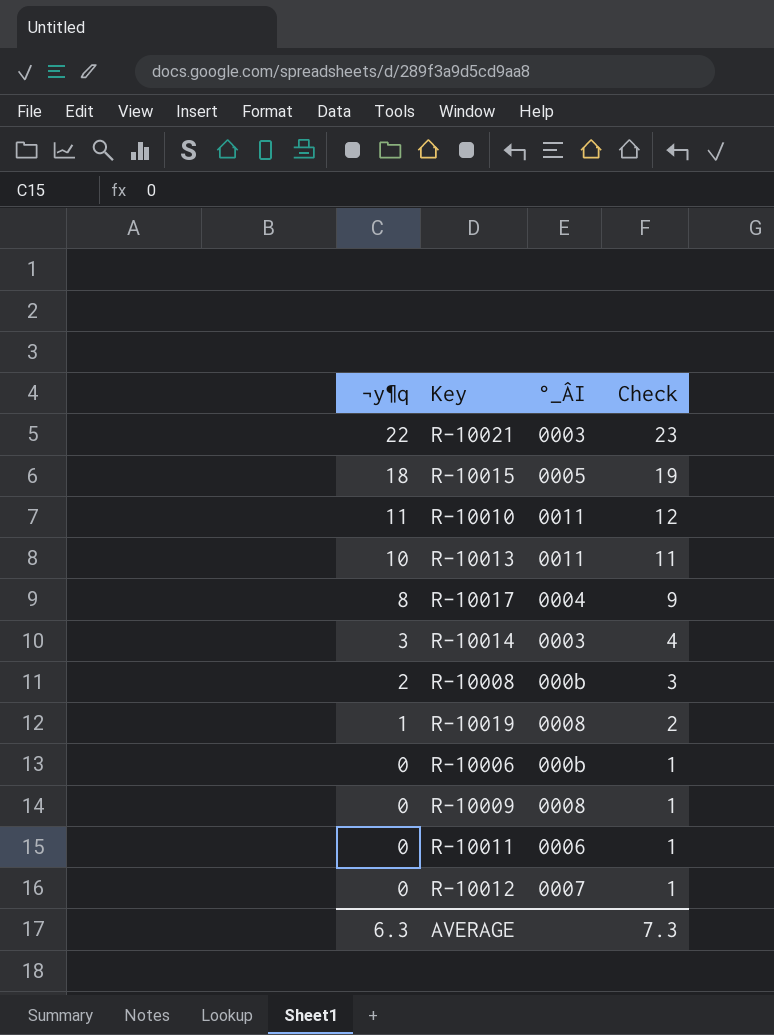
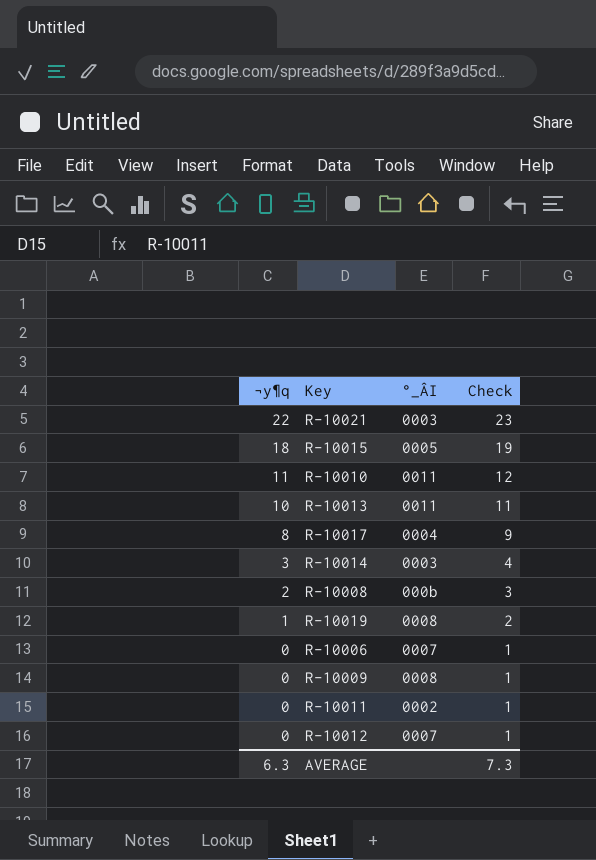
R-10006 | °_ÂI: 000b -> 0007
R-10011 | °_ÂI: 0006 -> 0002

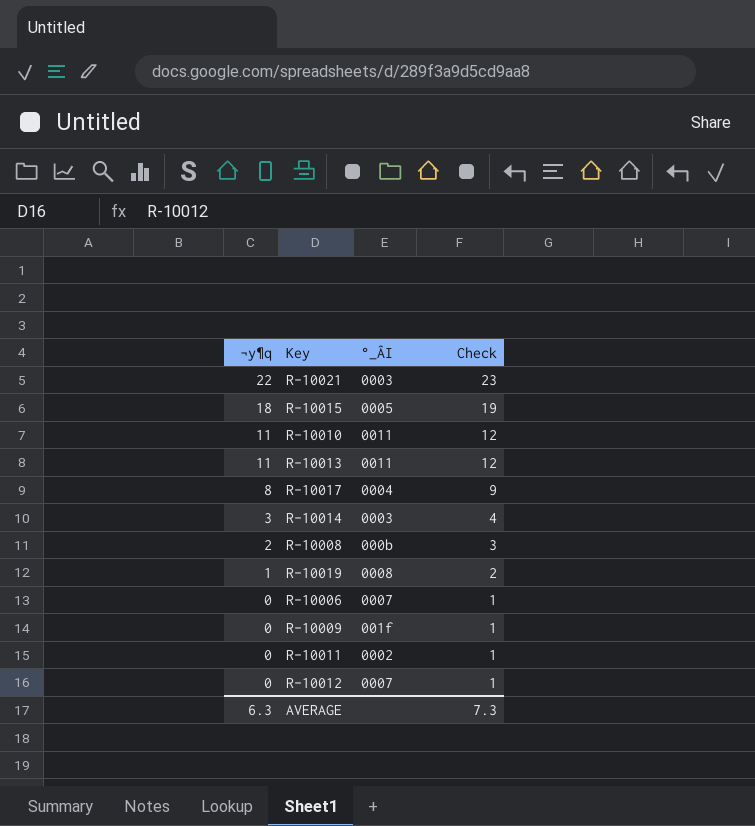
R-10013 | ¬y¶q: 10 -> 11
R-10013 | Check: 11 -> 12
R-10009 | °_ÂI: 0008 -> 001f

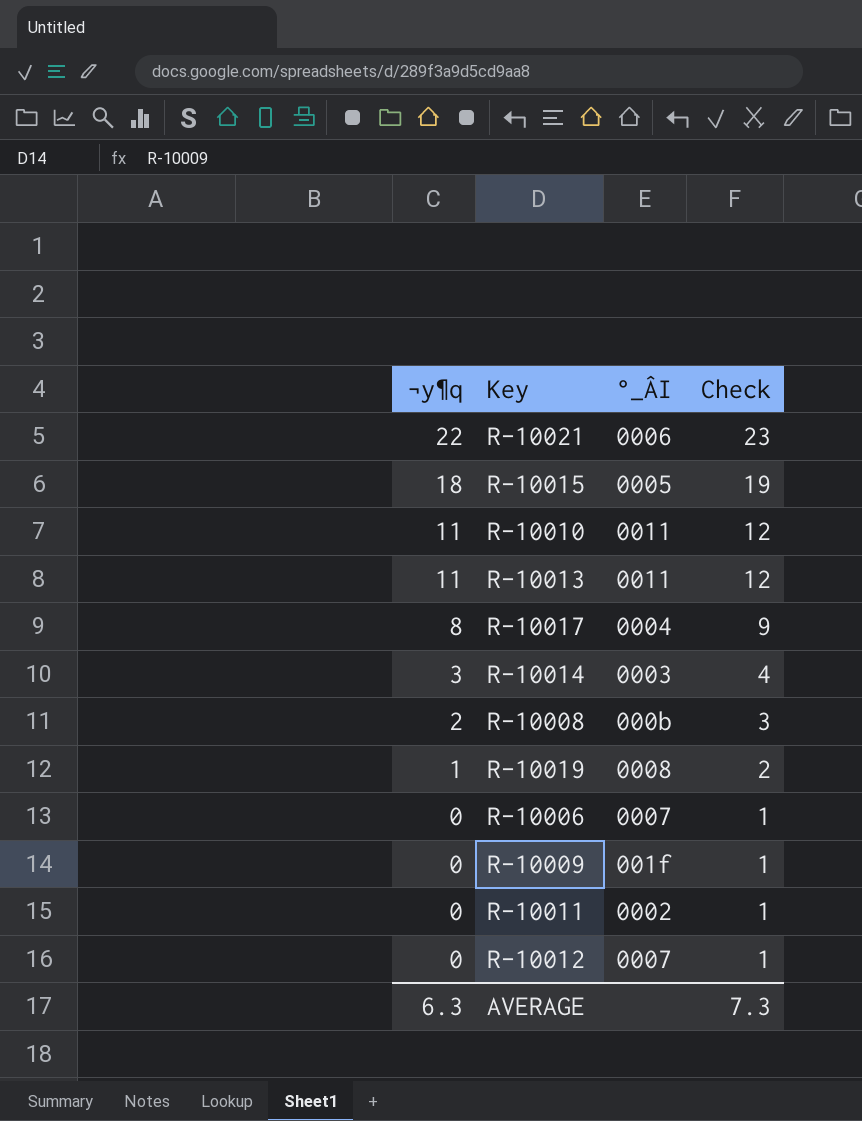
R-10021 | °_ÂI: 0003 -> 0006

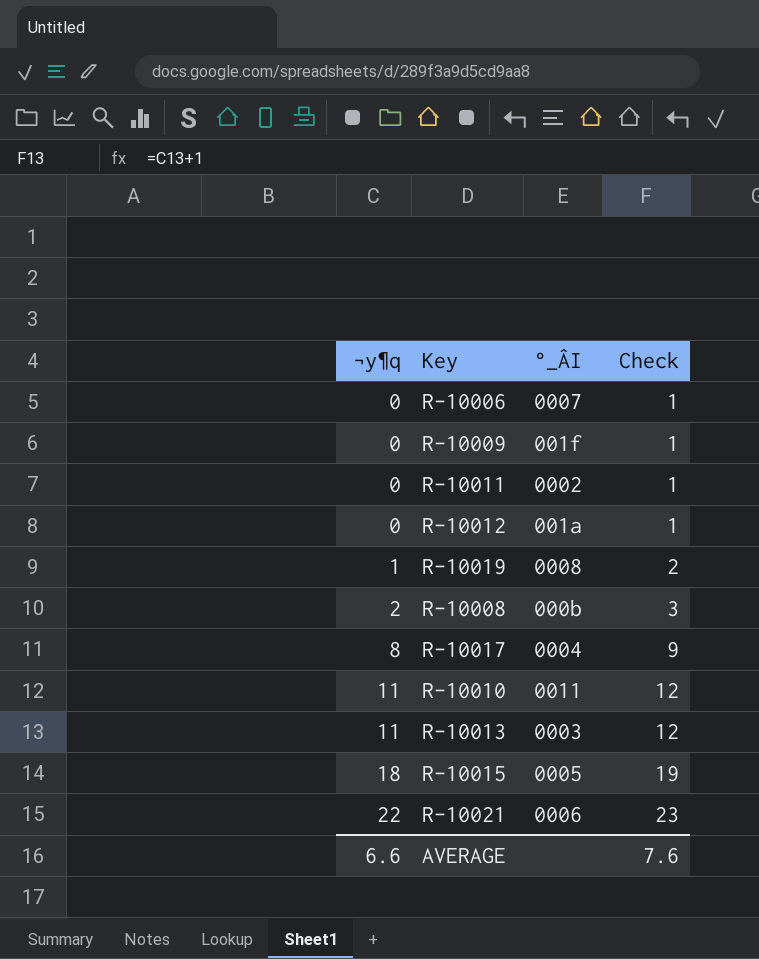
row order: ¬y¶q descending -> ¬y¶q ascending
row R-10014: 3 | 0003 | 4 -> none
R-10012 | °_ÂI: 0007 -> 001a
R-10013 | °_ÂI: 0011 -> 0003
AVERAGE | ¬y¶q: 6.3 -> 6.6
AVERAGE | Check: 7.3 -> 7.6

